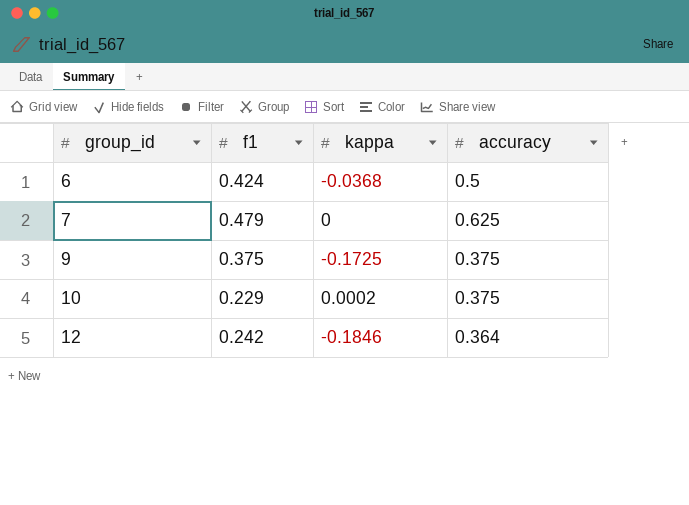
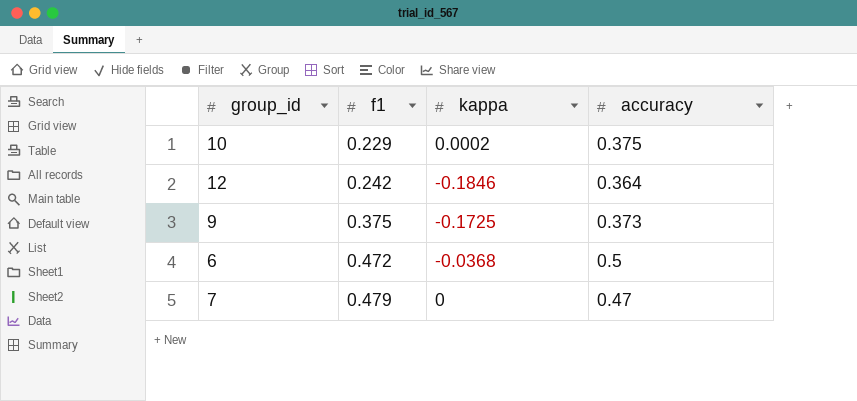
row order: group_id ascending -> f1 ascending
9 | accuracy: 0.375 -> 0.373
6 | f1: 0.424 -> 0.472
7 | accuracy: 0.625 -> 0.47

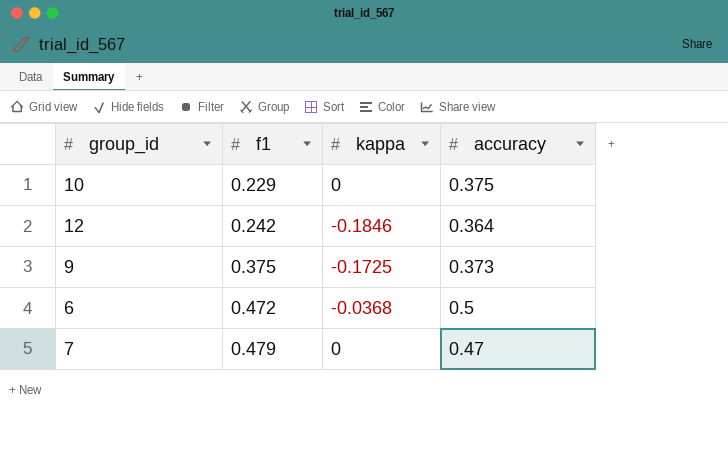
10 | kappa: 0.0002 -> 0

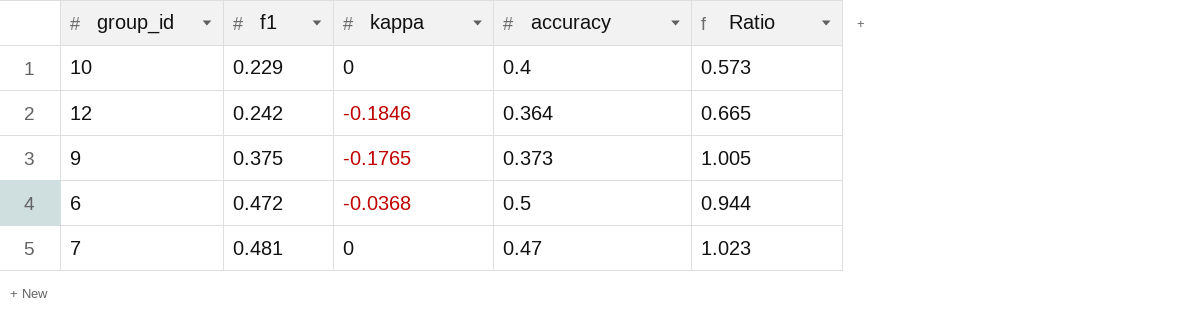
column Ratio | formula: none -> [f1] / [accuracy]
10 | accuracy: 0.375 -> 0.4
9 | kappa: -0.1725 -> -0.1765
7 | f1: 0.479 -> 0.481

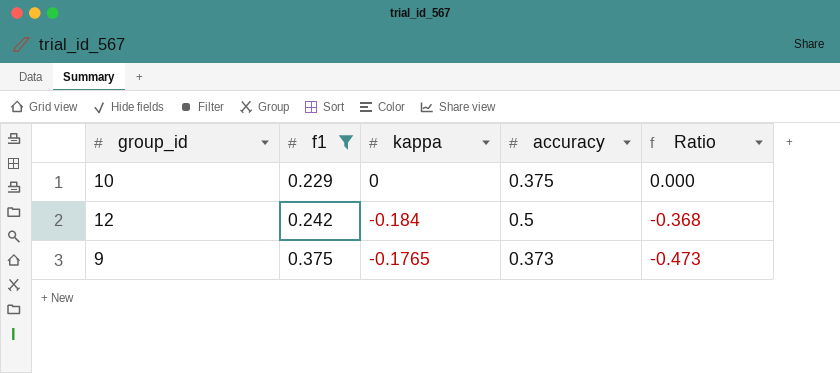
filter: none -> f1 <= 0.375
column Ratio | formula: [f1] / [accuracy] -> [kappa] / [accuracy]
10 | accuracy: 0.4 -> 0.375
12 | kappa: -0.1846 -> -0.184
12 | accuracy: 0.364 -> 0.5

